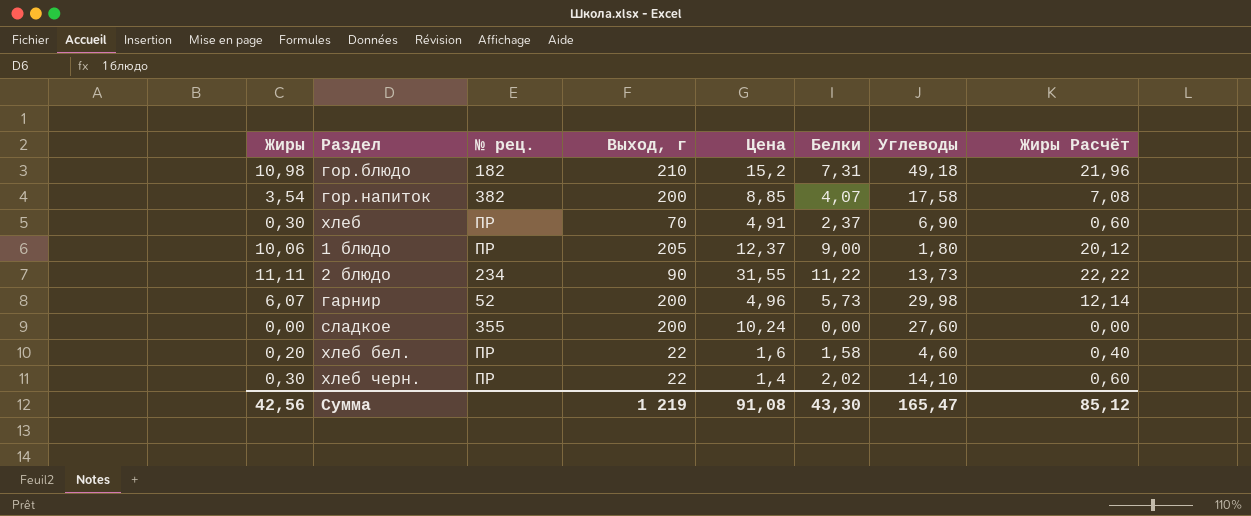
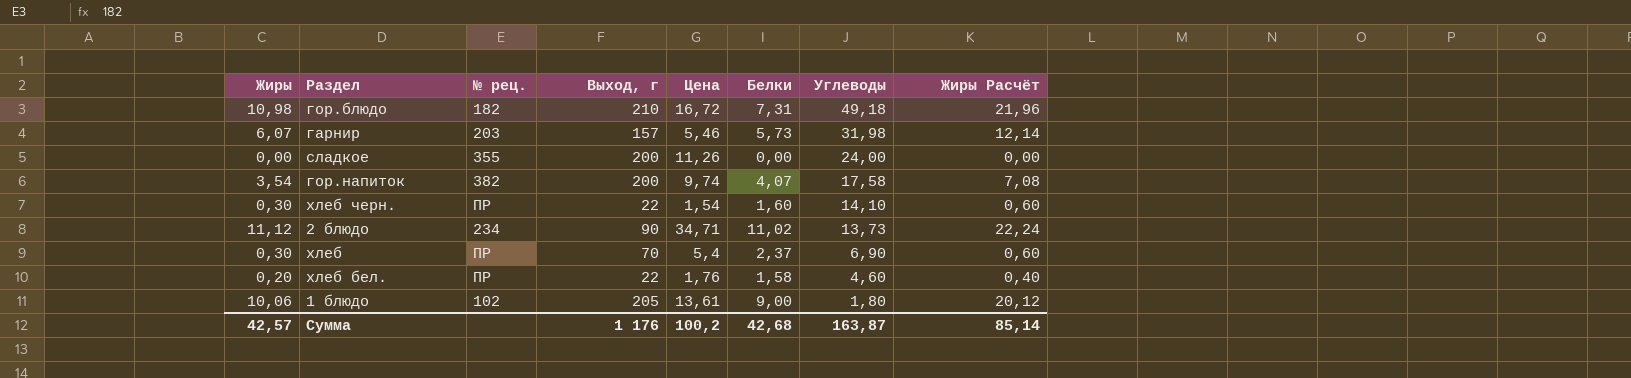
row order: none -> Углеводы descending
гор.блюдо | Цена: 15,2 -> 16,72
гарнир | № рец.: 52 -> 203
гарнир | Выход, г: 200 -> 157
гарнир | Цена: 4,96 -> 5,46
гарнир | Углеводы: 29,98 -> 31,98
сладкое | Цена: 10,24 -> 11,26
сладкое | Углеводы: 27,60 -> 24,00
гор.напиток | Цена: 8,85 -> 9,74
хлеб черн. | Цена: 1,4 -> 1,54
хлеб черн. | Белки: 2,02 -> 1,60
2 блюдо | Жиры: 11,11 -> 11,12
2 блюдо | Цена: 31,55 -> 34,71
2 блюдо | Белки: 11,22 -> 11,02
2 блюдо | Жиры Расчёт: 22,22 -> 22,24
хлеб | Цена: 4,91 -> 5,4
хлеб бел. | Цена: 1,6 -> 1,76
1 блюдо | № рец.: ПР -> 102
1 блюдо | Цена: 12,37 -> 13,61
Сумма | Жиры: 42,56 -> 42,57
Сумма | Выход, г: 1 219 -> 1 176
Сумма | Цена: 91,08 -> 100,2
Сумма | Белки: 43,30 -> 42,68
Сумма | Углеводы: 165,47 -> 163,87
Сумма | Жиры Расчёт: 85,12 -> 85,14

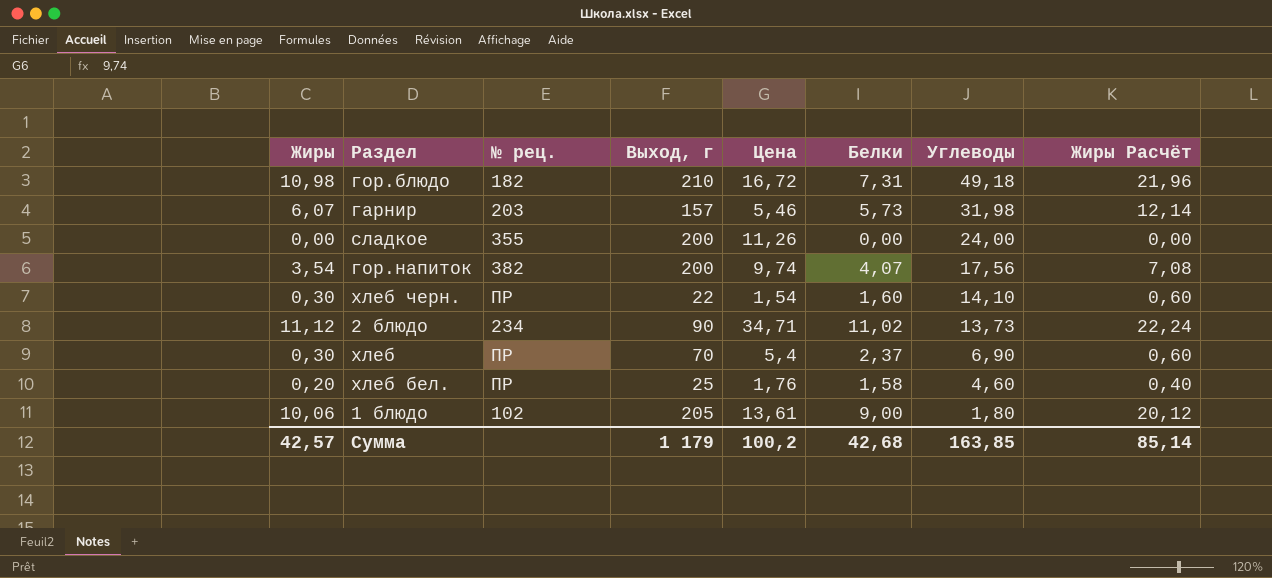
гор.напиток | Углеводы: 17,58 -> 17,56
хлеб бел. | Выход, г: 22 -> 25
Сумма | Выход, г: 1 176 -> 1 179
Сумма | Углеводы: 163,87 -> 163,85

